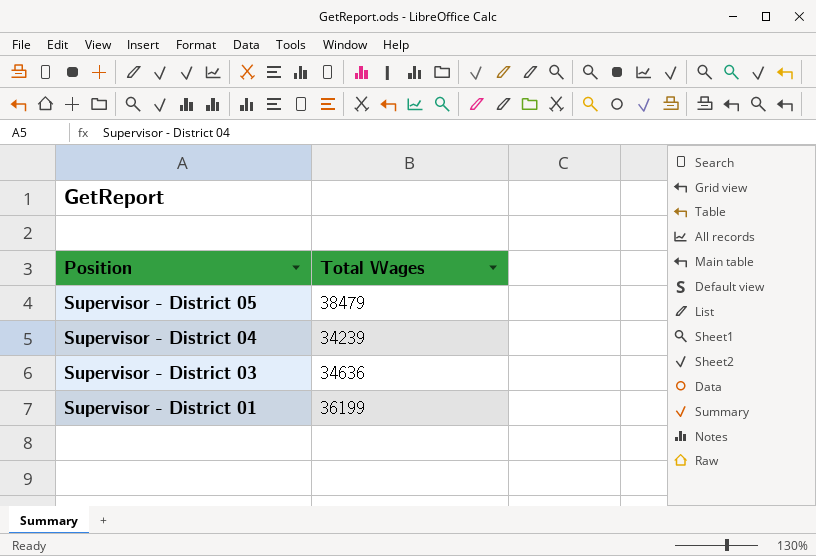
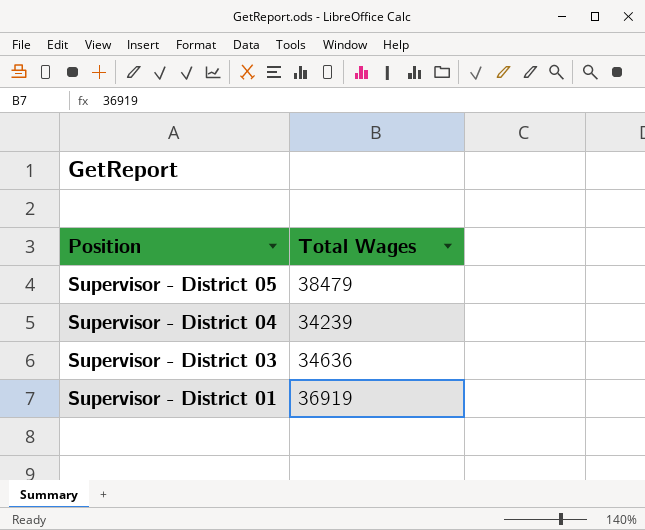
Supervisor - District 01 | Total Wages: 36199 -> 36919

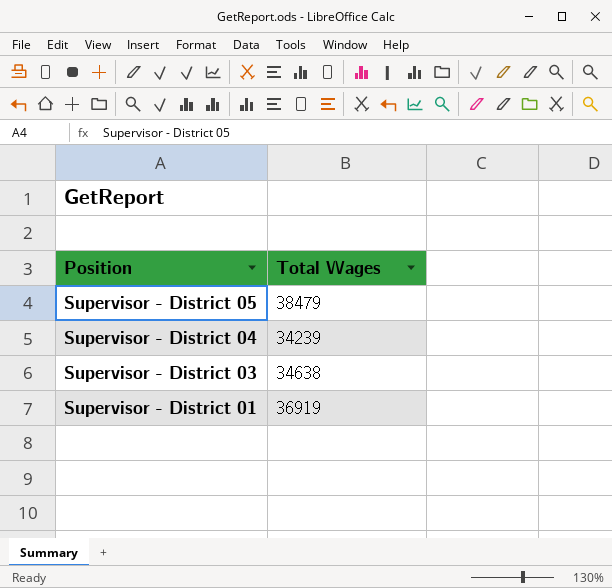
Supervisor - District 03 | Total Wages: 34636 -> 34638

